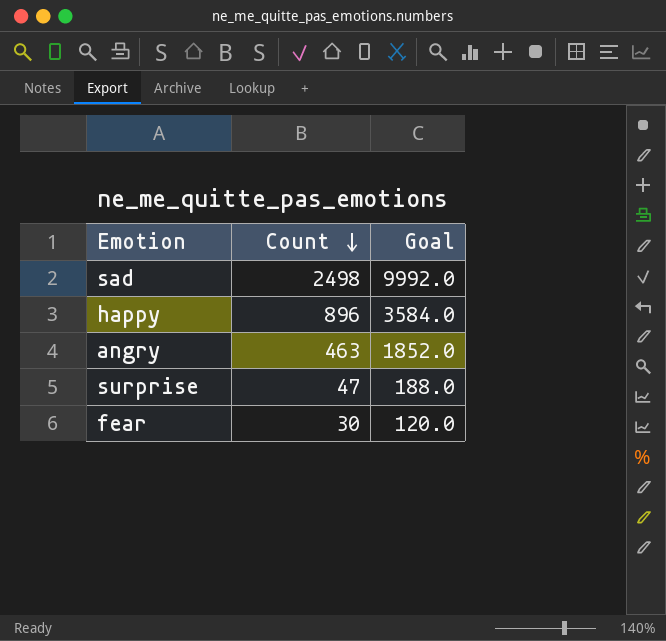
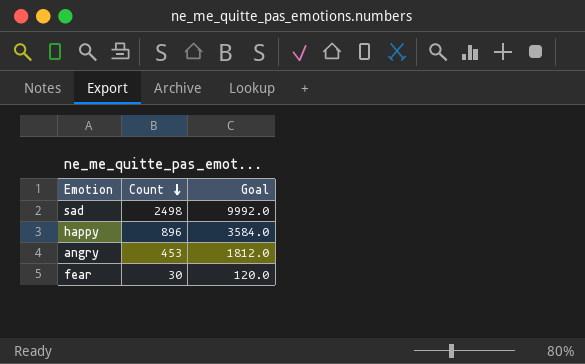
row surprise: 47 | 188.0 -> none
angry | Count: 463 -> 453
angry | Goal: 1852.0 -> 1812.0

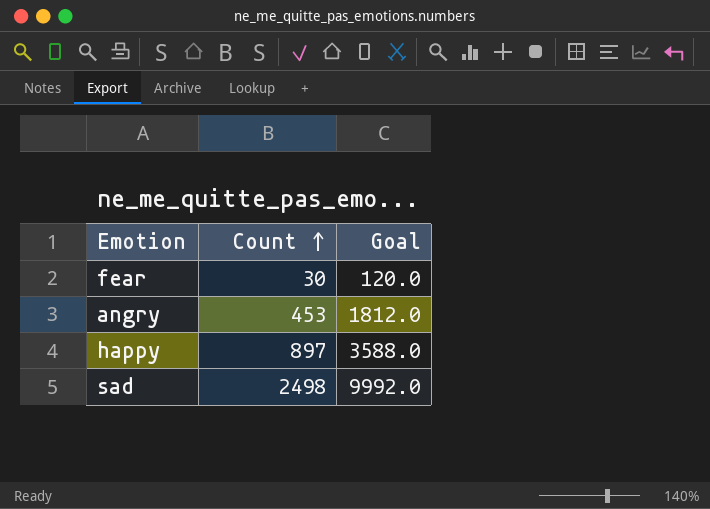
row order: Count descending -> Count ascending
happy | Count: 896 -> 897
happy | Goal: 3584.0 -> 3588.0

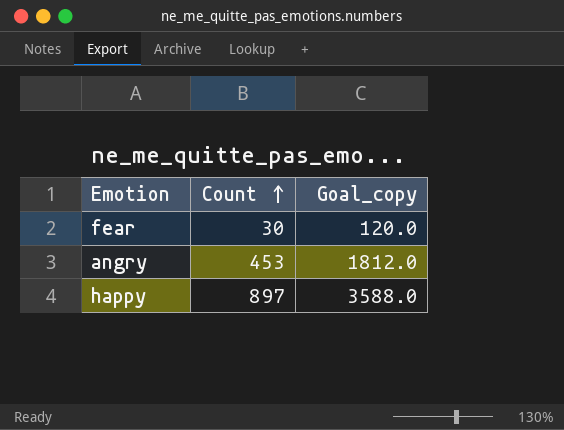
column name: Goal -> Goal_copy
row sad: 2498 | 9992.0 -> none

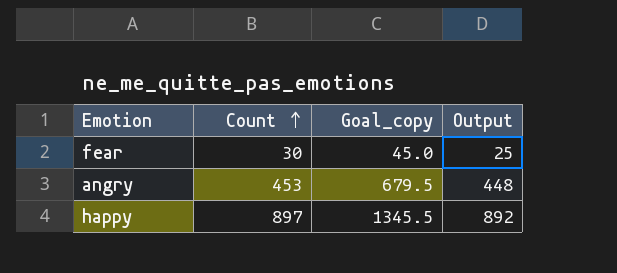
column Goal_copy | formula: [Count] * 4 -> [Count] * 1.5
column Output | formula: none -> [Count] - 5

